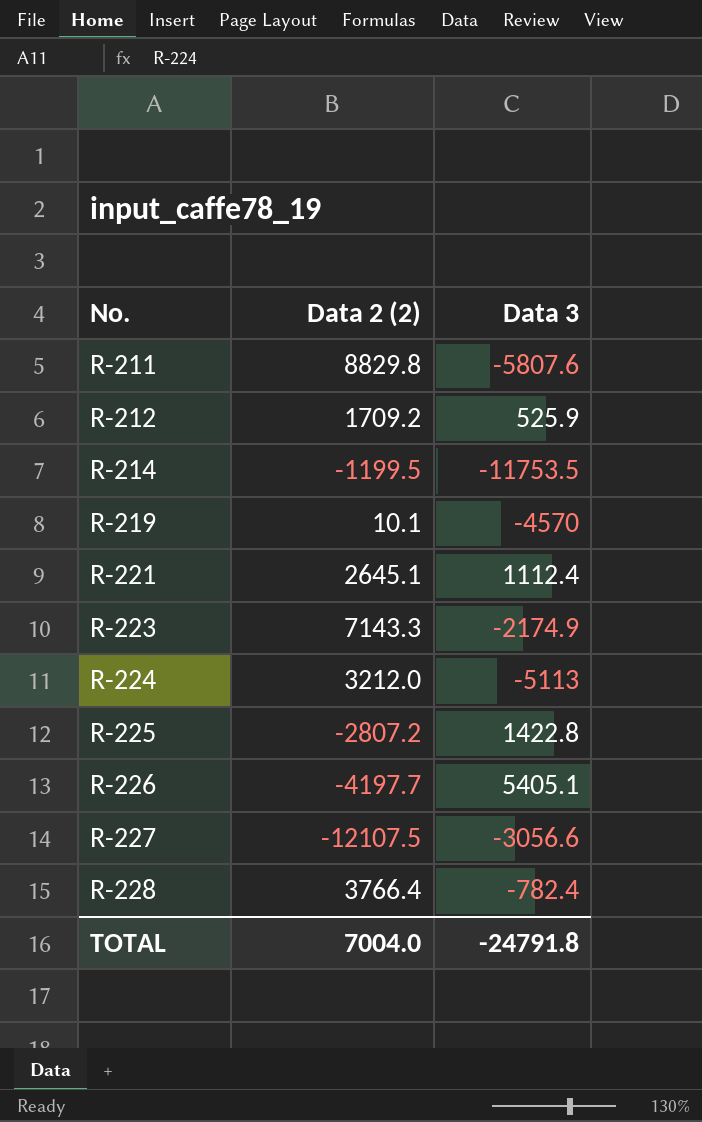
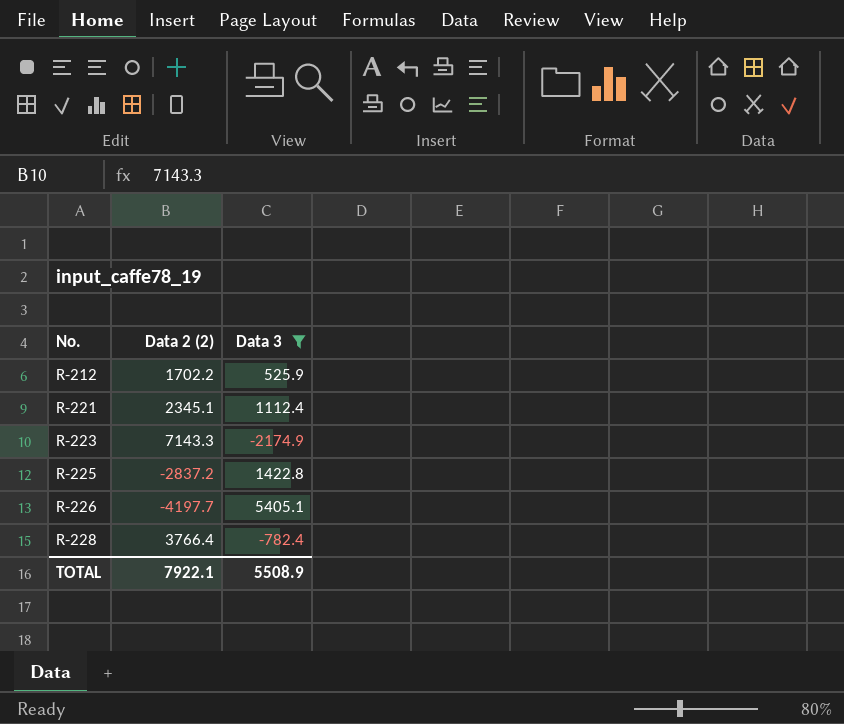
filter: none -> Data 3 >= -2174.9
R-212 | Data 2 (2): 1709.2 -> 1702.2
R-221 | Data 2 (2): 2645.1 -> 2345.1
R-225 | Data 2 (2): -2807.2 -> -2837.2
TOTAL | Data 2 (2): 7004.0 -> 7922.1
TOTAL | Data 3: -24791.8 -> 5508.9

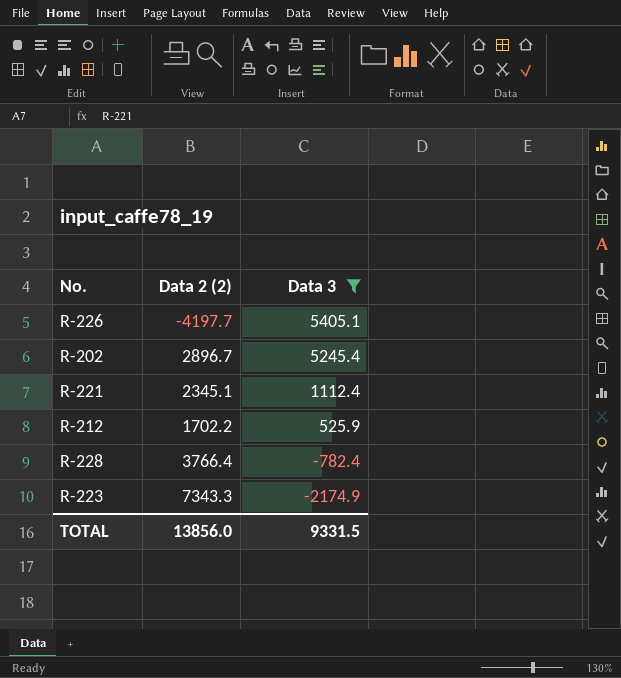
row order: No. ascending -> Data 3 descending
row R-225: -2837.2 | 1422.8 -> none
row R-202: none -> 2896.7 | 5245.4
R-223 | Data 2 (2): 7143.3 -> 7343.3
TOTAL | Data 2 (2): 7922.1 -> 13856.0
TOTAL | Data 3: 5508.9 -> 9331.5

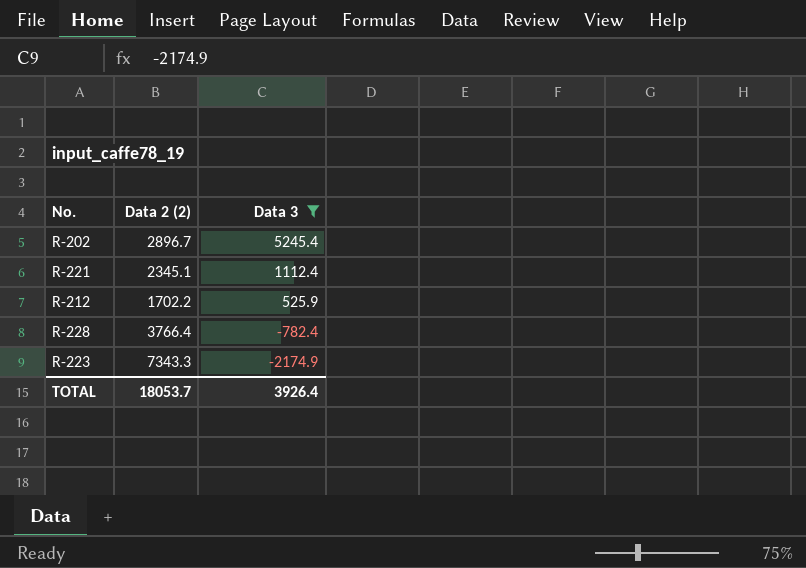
row R-226: -4197.7 | 5405.1 -> none
TOTAL | Data 2 (2): 13856.0 -> 18053.7
TOTAL | Data 3: 9331.5 -> 3926.4

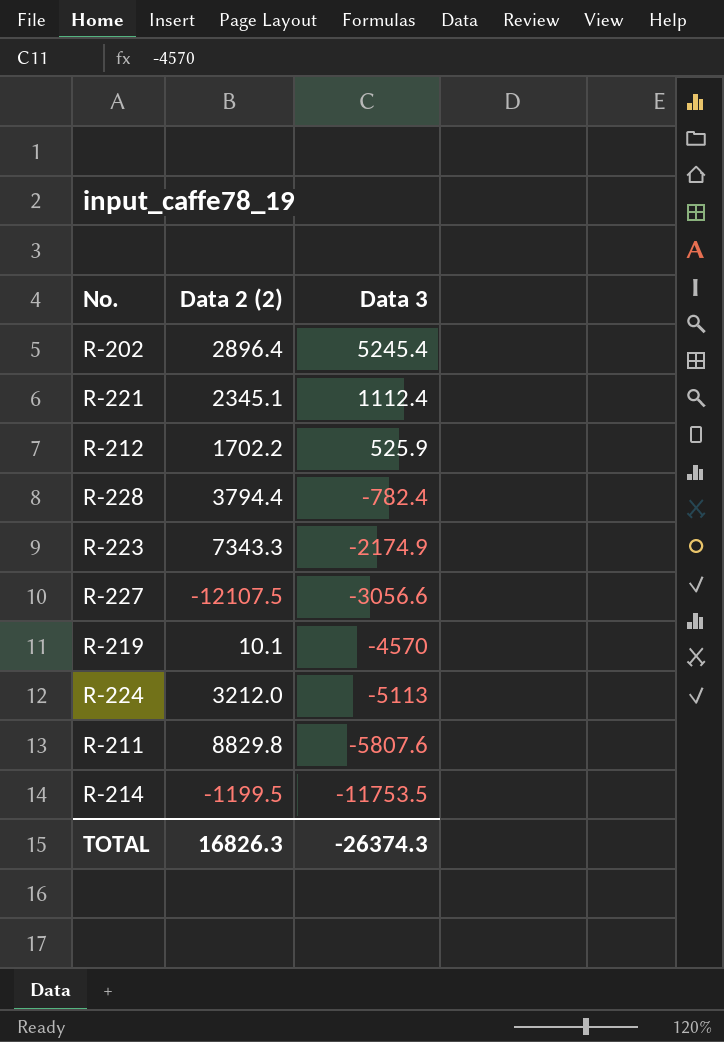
filter: Data 3 >= -2174.9 -> none
R-202 | Data 2 (2): 2896.7 -> 2896.4
R-228 | Data 2 (2): 3766.4 -> 3794.4
TOTAL | Data 2 (2): 18053.7 -> 16826.3
TOTAL | Data 3: 3926.4 -> -26374.3

